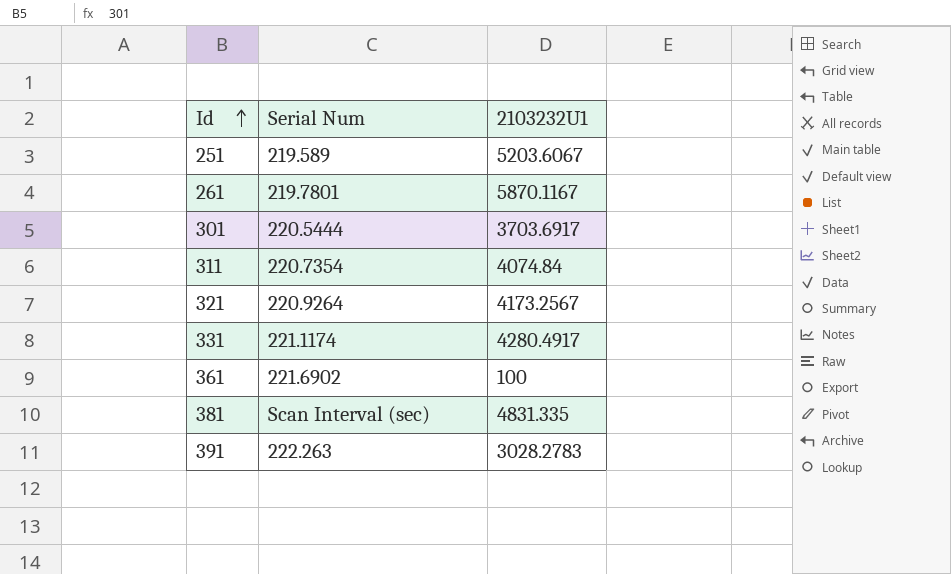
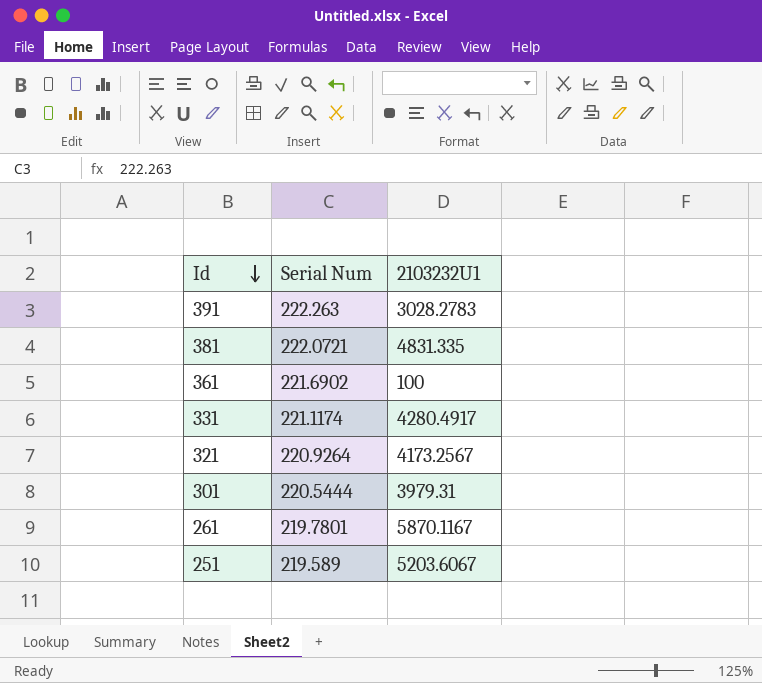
row order: Id ascending -> Id descending
row 311: 220.7354 | 4074.84 -> none
381 | Serial Num: Scan Interval (sec) -> 222.0721
301 | 2103232U1: 3703.6917 -> 3979.31

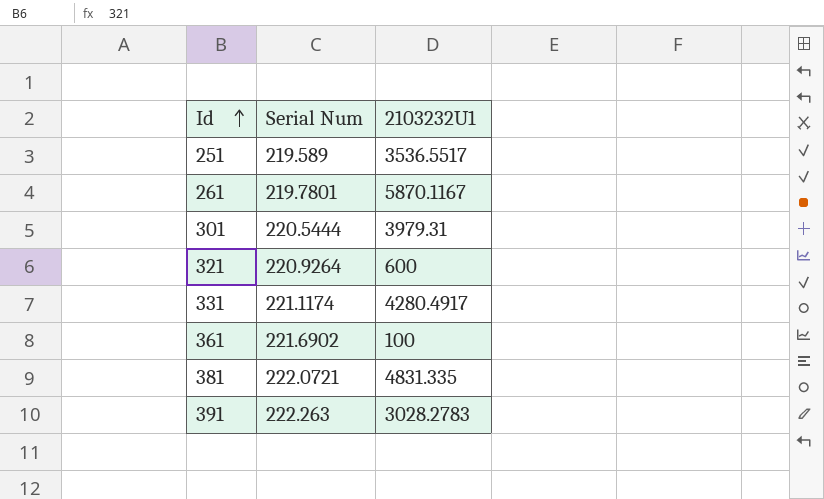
row order: Id descending -> Id ascending
251 | 2103232U1: 5203.6067 -> 3536.5517
321 | 2103232U1: 4173.2567 -> 600

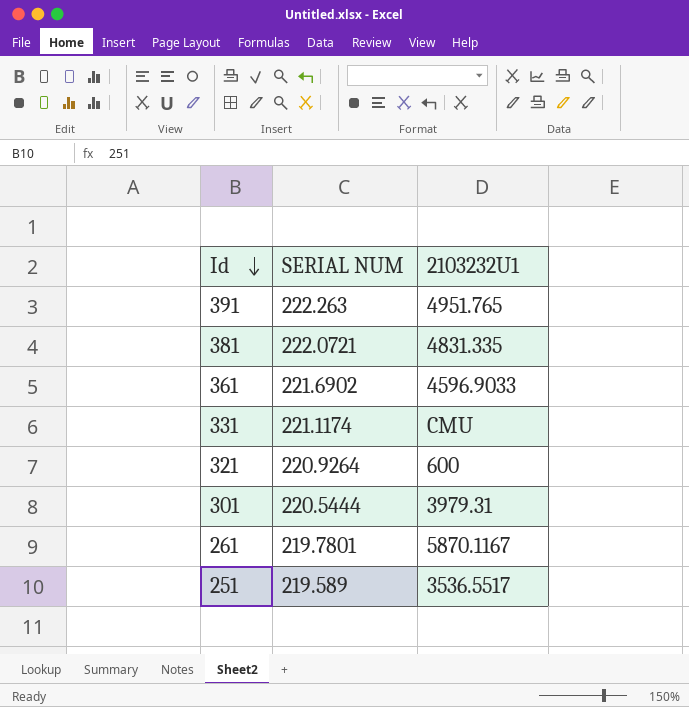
row order: Id ascending -> Id descending
column name: Serial Num -> SERIAL NUM
391 | 2103232U1: 3028.2783 -> 4951.765
361 | 2103232U1: 100 -> 4596.9033
331 | 2103232U1: 4280.4917 -> CMU

